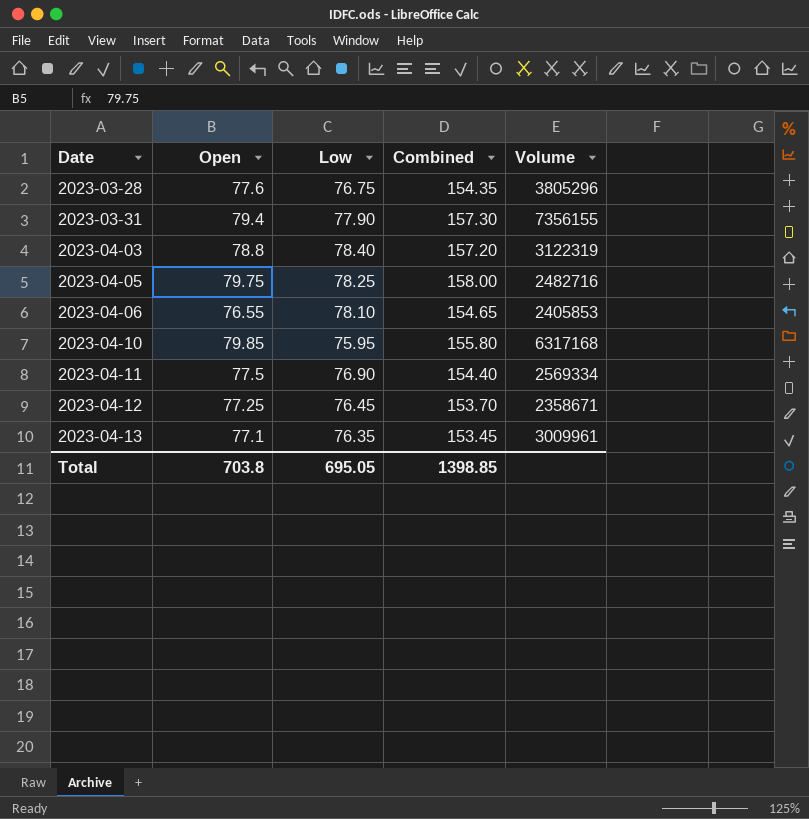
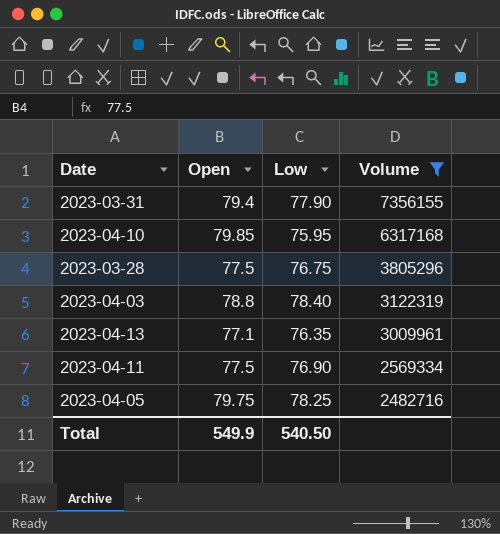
filter: none -> Volume >= 2482716
row order: Date ascending -> Volume descending
column Combined | formula: [Open] + [Low] -> none
2023-03-28 | Open: 77.6 -> 77.5
Total | Open: 703.8 -> 549.9
Total | Low: 695.05 -> 540.50

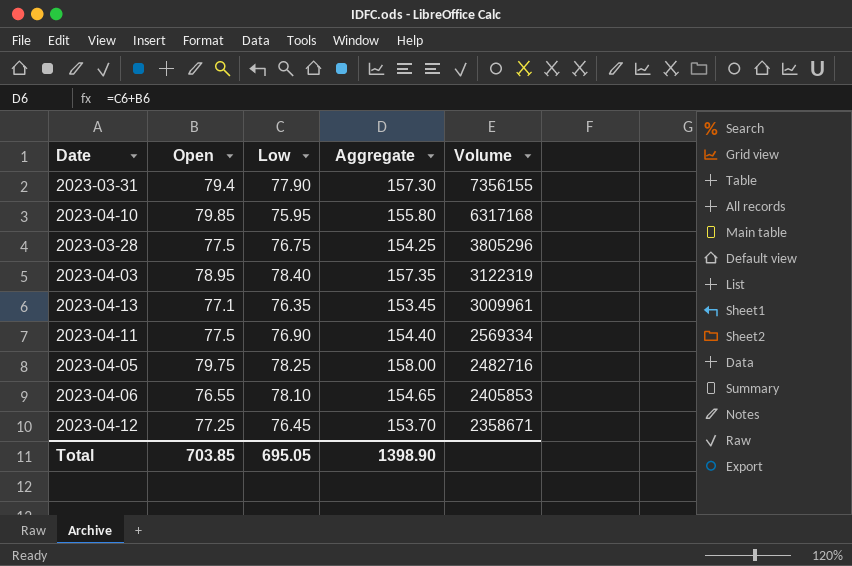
filter: Volume >= 2482716 -> none
column Aggregate | formula: none -> [Open] + [Low]
2023-04-03 | Open: 78.8 -> 78.95
Total | Open: 549.9 -> 703.85
Total | Low: 540.50 -> 695.05

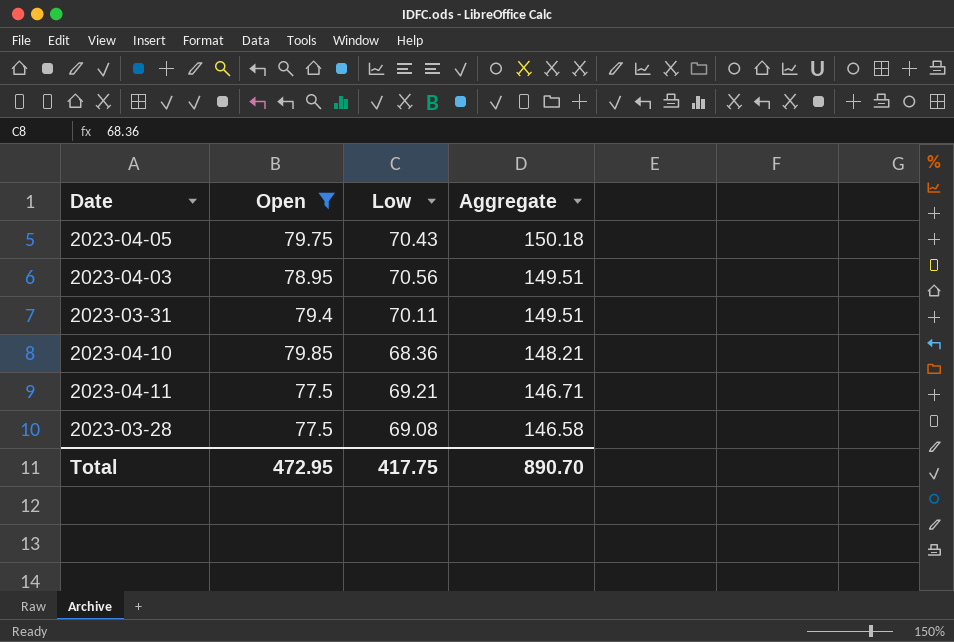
filter: none -> Open >= 77.5
row order: Volume descending -> Aggregate descending
column Volume | position: 5 -> none
2023-04-05 | Low: 78.25 -> 70.43
2023-04-05 | Aggregate: 158.00 -> 150.18
2023-04-03 | Low: 78.40 -> 70.56
2023-04-03 | Aggregate: 157.35 -> 149.51
2023-03-31 | Low: 77.90 -> 70.11
2023-03-31 | Aggregate: 157.30 -> 149.51
2023-04-10 | Low: 75.95 -> 68.36
2023-04-10 | Aggregate: 155.80 -> 148.21
2023-04-11 | Low: 76.90 -> 69.21
2023-04-11 | Aggregate: 154.40 -> 146.71
2023-03-28 | Low: 76.75 -> 69.08
2023-03-28 | Aggregate: 154.25 -> 146.58
Total | Open: 703.85 -> 472.95
Total | Low: 695.05 -> 417.75
Total | Aggregate: 1398.90 -> 890.70

